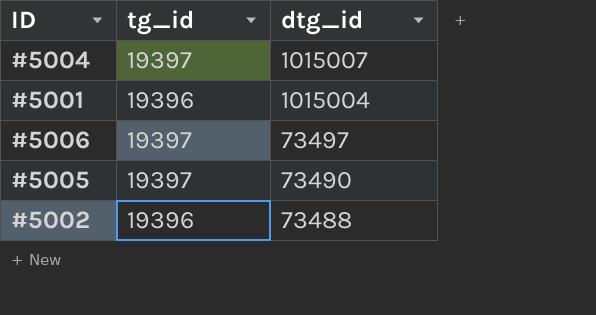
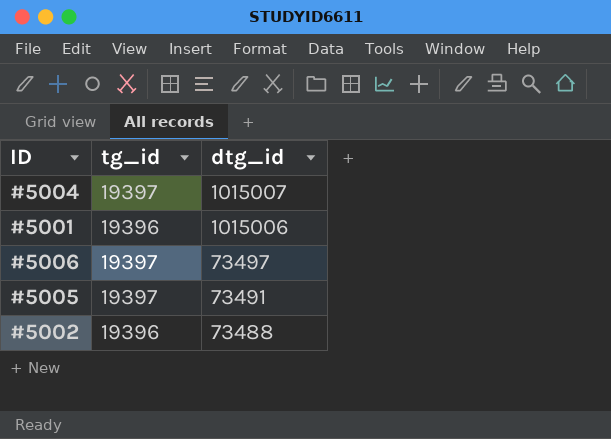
#5001 | dtg_id: 1015004 -> 1015006
#5005 | dtg_id: 73490 -> 73491

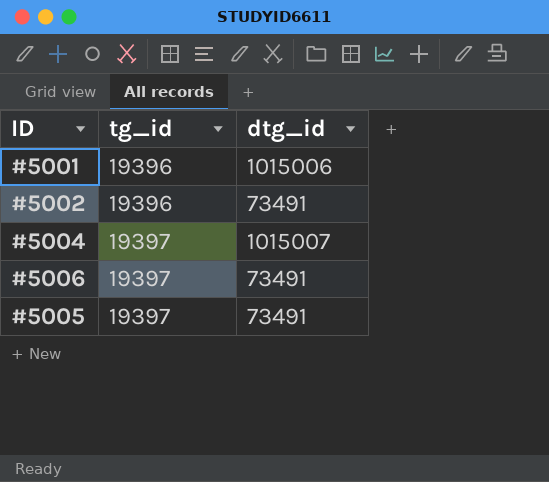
row order: dtg_id descending -> tg_id ascending
#5002 | dtg_id: 73488 -> 73491
#5006 | dtg_id: 73497 -> 73491

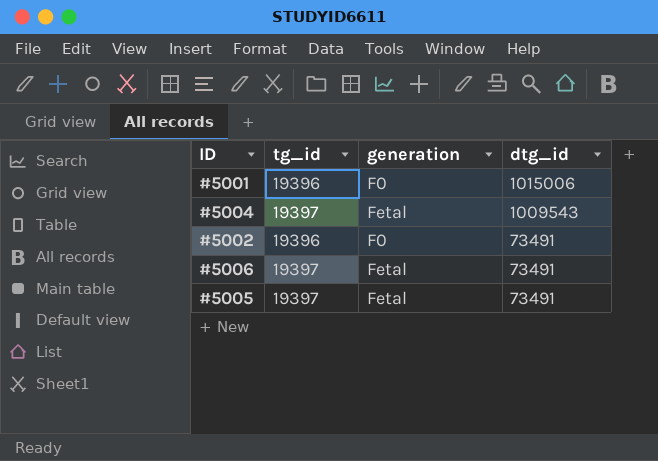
row order: tg_id ascending -> dtg_id descending
column generation | position: none -> 3
#5004 | dtg_id: 1015007 -> 1009543

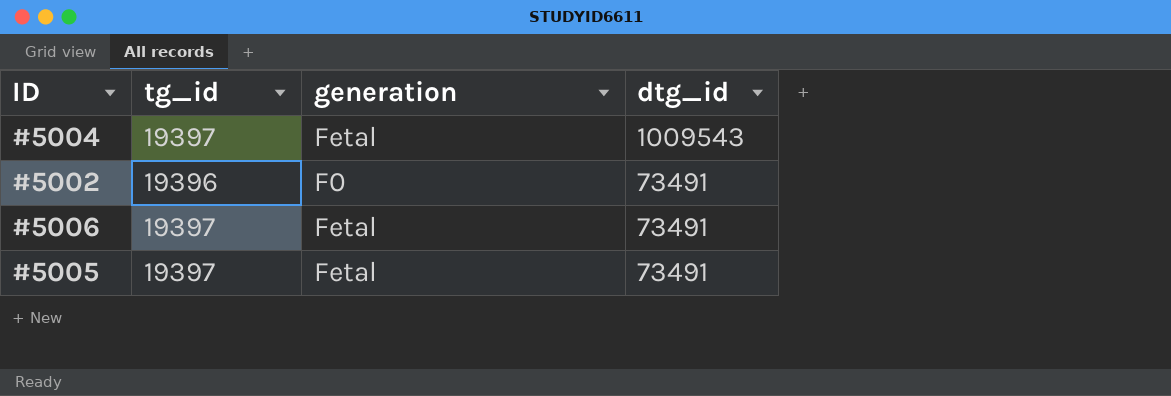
row #5001: 19396 | F0 | 1015006 -> none

